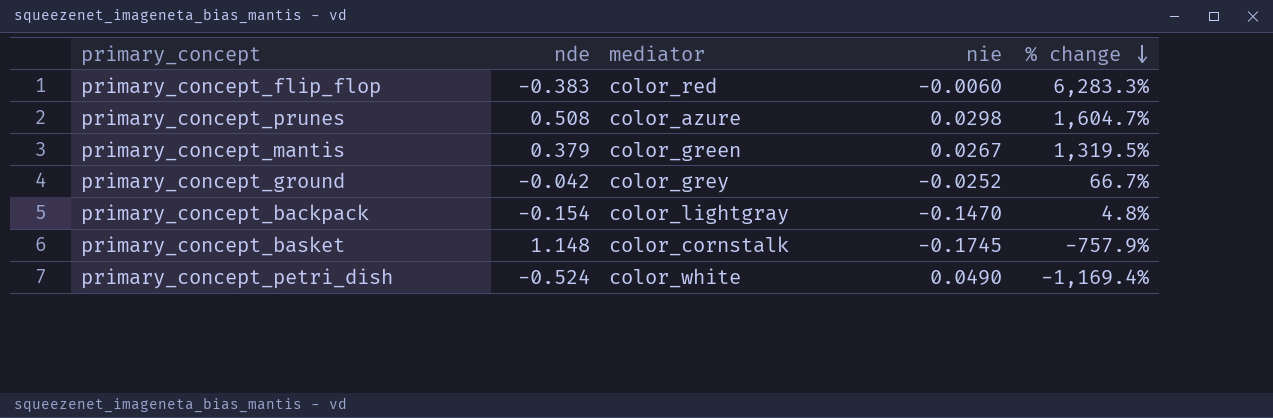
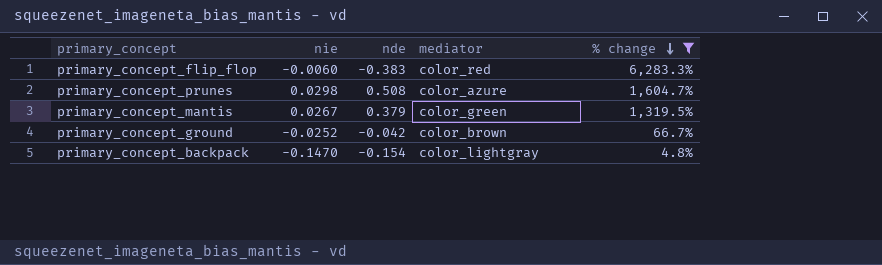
filter: none -> % change >= 4.8%
column nie | position: 4 -> 2
primary_concept_ground | mediator: color_grey -> color_brown

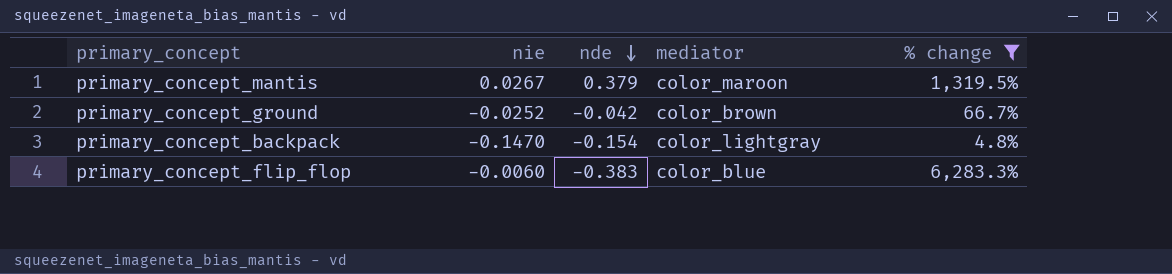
row order: % change descending -> nde descending
row primary_concept_prunes: 0.0298 | 0.508 | color_azure | 1,604.7% -> none
primary_concept_mantis | mediator: color_green -> color_maroon
primary_concept_flip_flop | mediator: color_red -> color_blue

